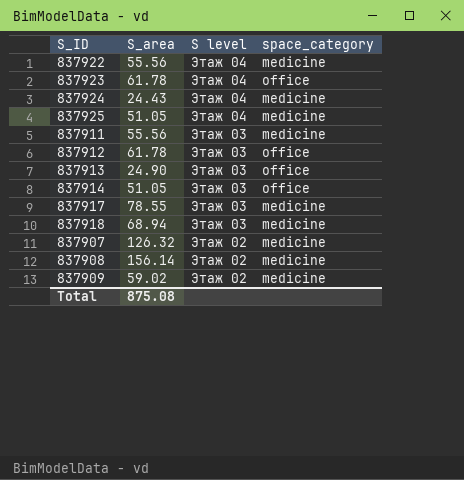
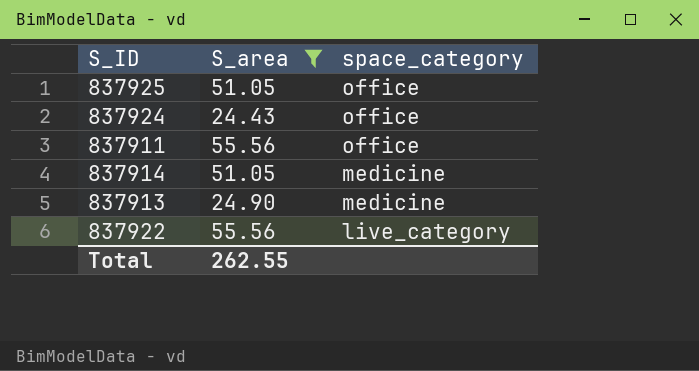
filter: none -> S_area <= 55.56
row order: S level descending -> space_category descending
column S level | position: 3 -> none
837925 | space_category: medicine -> office
837924 | space_category: medicine -> office
837911 | space_category: medicine -> office
837914 | space_category: office -> medicine
837913 | space_category: office -> medicine
837922 | space_category: medicine -> live_category
Total | S_area: 875.08 -> 262.55

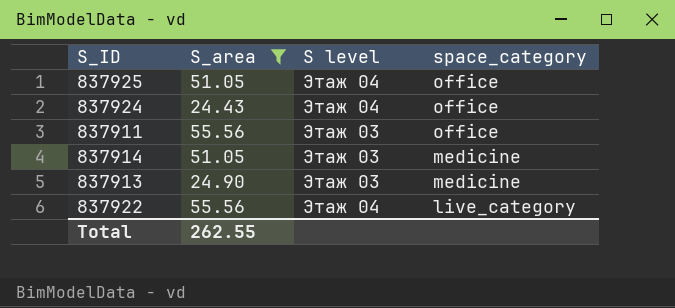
column S level | position: none -> 3

